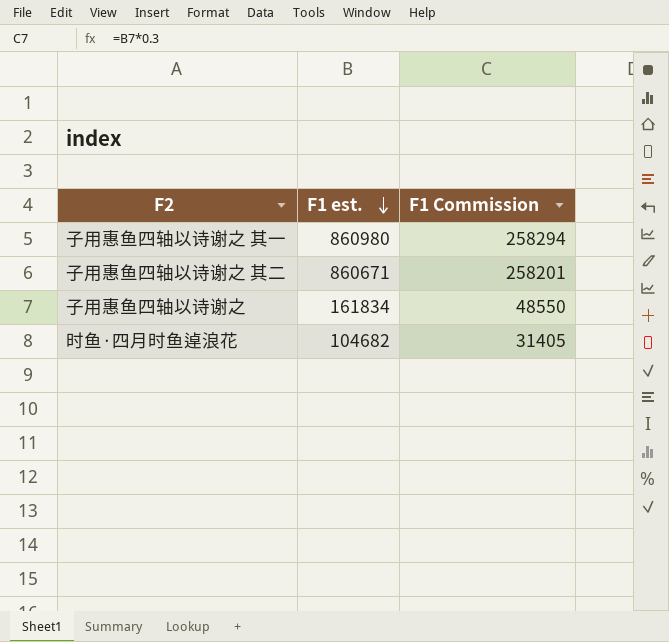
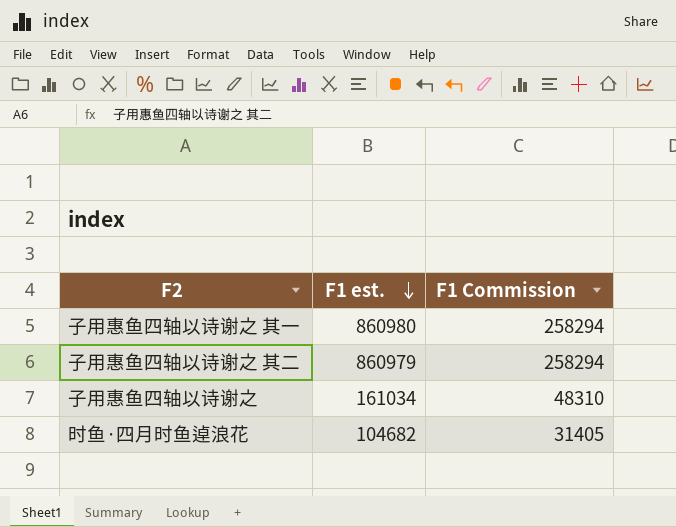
子用惠鱼四轴以诗谢之 其二 | F1 est.: 860671 -> 860979
子用惠鱼四轴以诗谢之 其二 | F1 Commission: 258201 -> 258294
子用惠鱼四轴以诗谢之 | F1 est.: 161834 -> 161034
子用惠鱼四轴以诗谢之 | F1 Commission: 48550 -> 48310

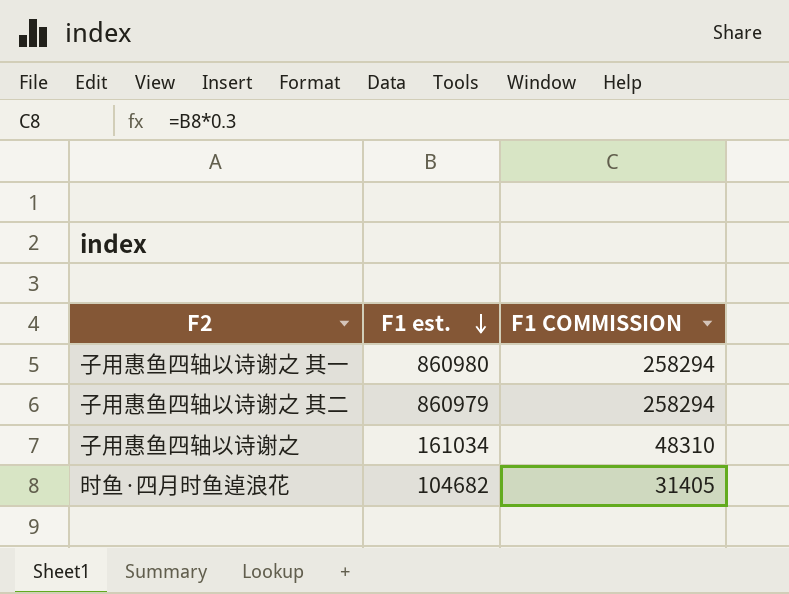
column name: F1 Commission -> F1 COMMISSION

